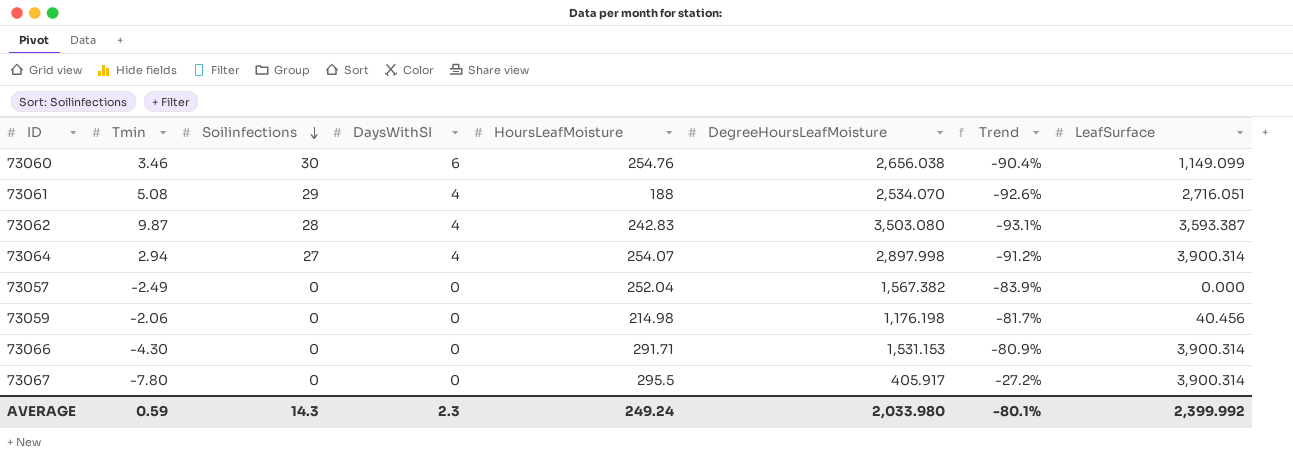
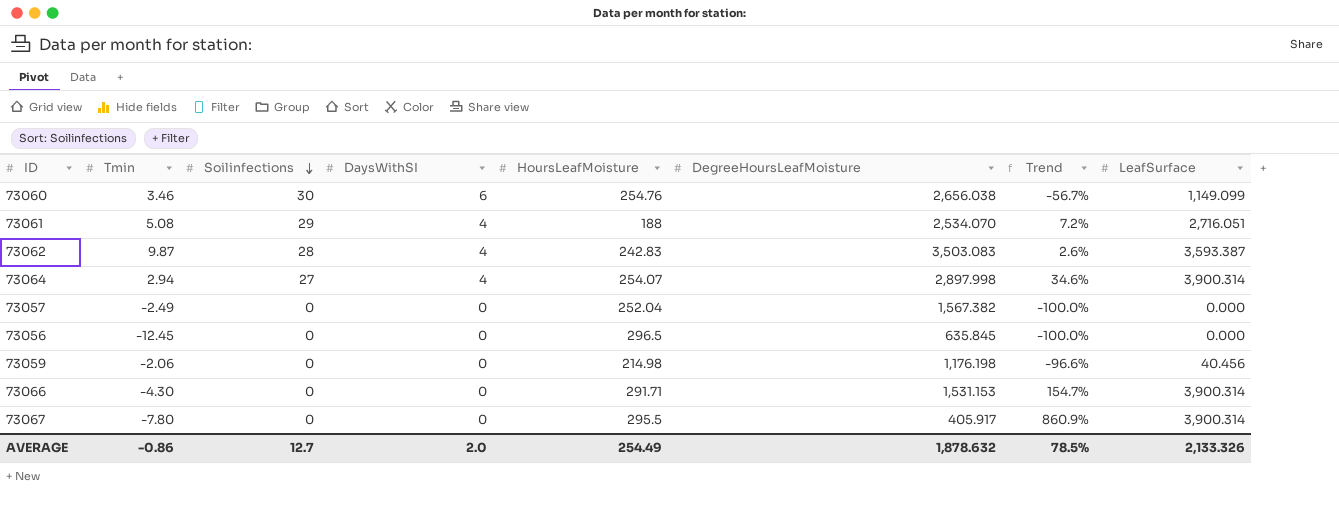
column Trend | formula: ([HoursLeafMoisture] - [DegreeHoursLeafMoisture]) / [DegreeHoursLeafMoisture] -> ([LeafSurface] - [DegreeHoursLeafMoisture]) / [DegreeHoursLeafMoisture]
73062 | DegreeHoursLeafMoisture: 3,503.080 -> 3,503.083
row 73056: none -> -12.45 | 0 | 0 | 296.5 | 635.845 | -100.0% | 0.000
AVERAGE | Tmin: 0.59 -> -0.86
AVERAGE | Soilinfections: 14.3 -> 12.7
AVERAGE | DaysWithSI: 2.3 -> 2.0
AVERAGE | HoursLeafMoisture: 249.24 -> 254.49
AVERAGE | DegreeHoursLeafMoisture: 2,033.980 -> 1,878.632
AVERAGE | Trend: -80.1% -> 78.5%
AVERAGE | LeafSurface: 2,399.992 -> 2,133.326

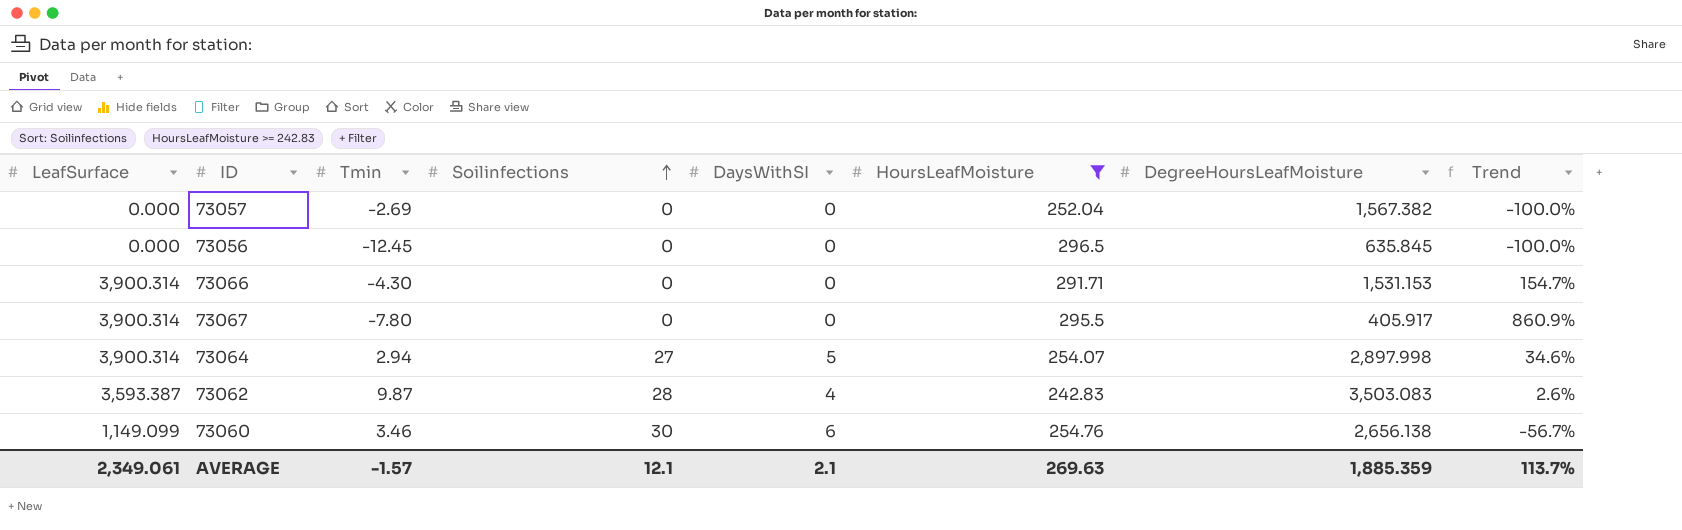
filter: none -> HoursLeafMoisture >= 242.83
row order: Soilinfections descending -> Soilinfections ascending
column LeafSurface | position: 8 -> 1
73057 | Tmin: -2.49 -> -2.69
73064 | DaysWithSI: 4 -> 5
73060 | DegreeHoursLeafMoisture: 2,656.038 -> 2,656.138
AVERAGE | LeafSurface: 2,133.326 -> 2,349.061
AVERAGE | Tmin: -0.86 -> -1.57
AVERAGE | Soilinfections: 12.7 -> 12.1
AVERAGE | DaysWithSI: 2.0 -> 2.1
AVERAGE | HoursLeafMoisture: 254.49 -> 269.63
AVERAGE | DegreeHoursLeafMoisture: 1,878.632 -> 1,885.359
AVERAGE | Trend: 78.5% -> 113.7%

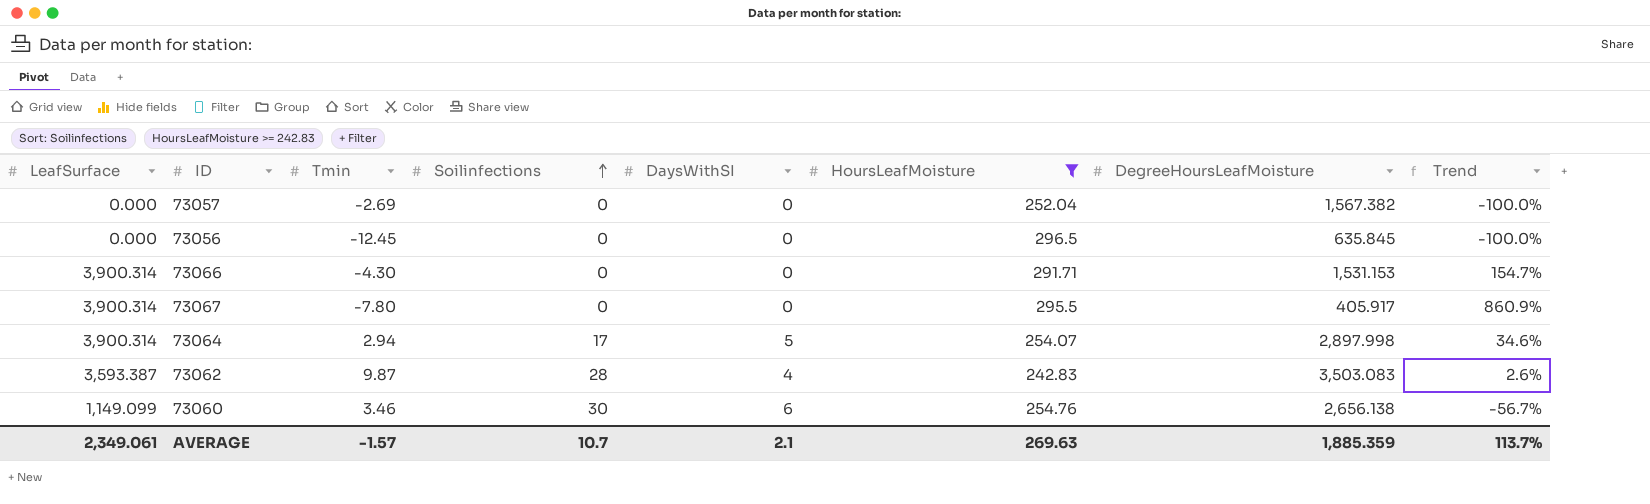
73064 | Soilinfections: 27 -> 17
AVERAGE | Soilinfections: 12.1 -> 10.7

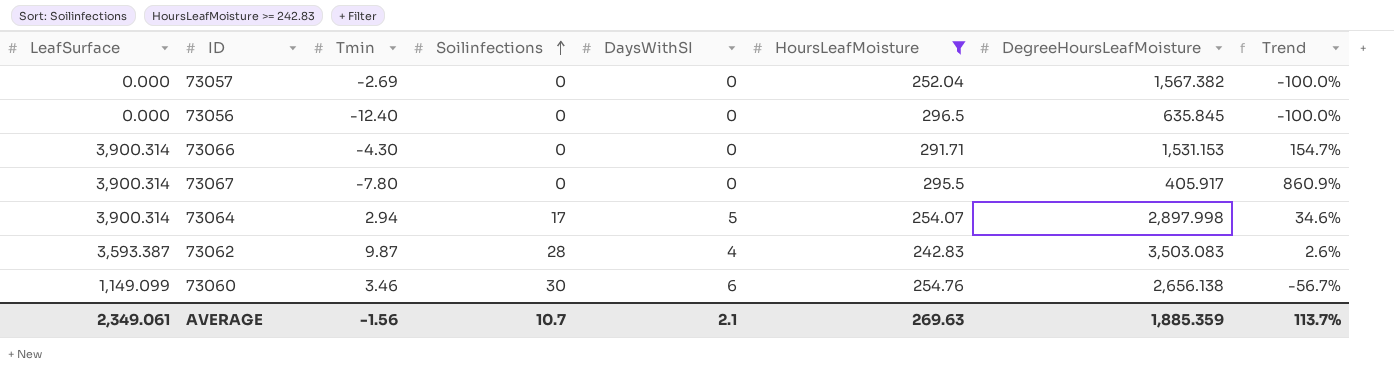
73056 | Tmin: -12.45 -> -12.40
AVERAGE | Tmin: -1.57 -> -1.56

